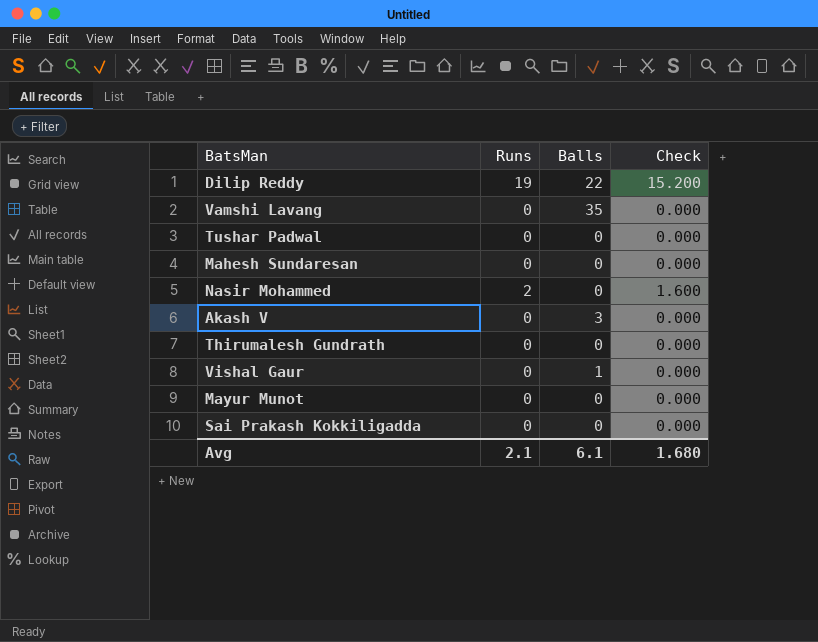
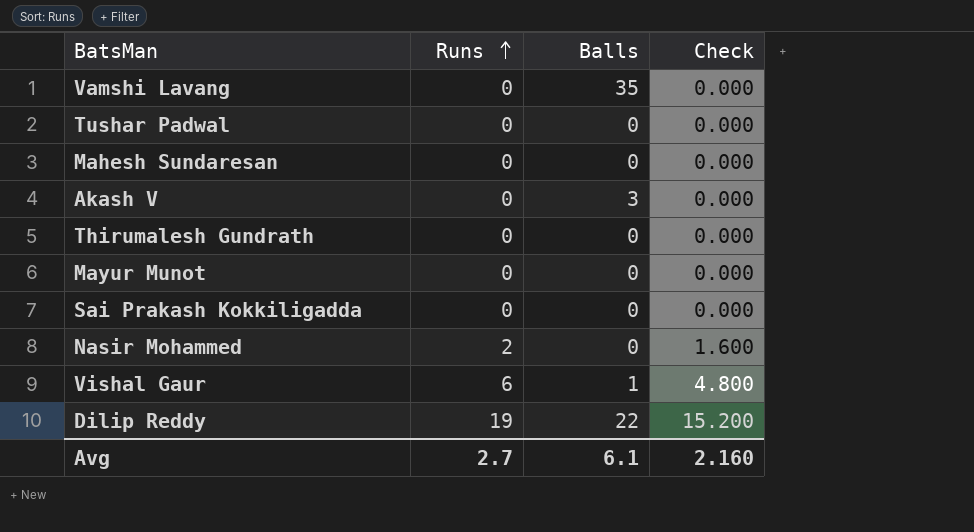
row order: none -> Runs ascending
Vishal Gaur | Runs: 0 -> 6
Vishal Gaur | Check: 0.000 -> 4.800
Avg | Runs: 2.1 -> 2.7
Avg | Check: 1.680 -> 2.160

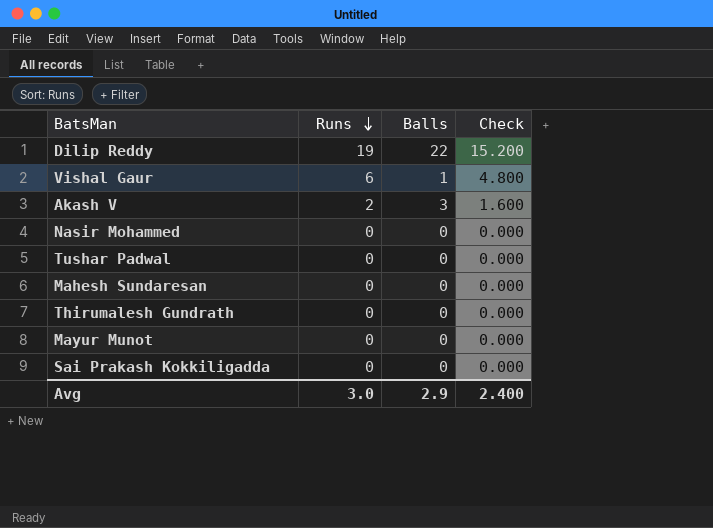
row order: Runs ascending -> Runs descending
row Vamshi Lavang: 0 | 35 | 0.000 -> none
Akash V | Runs: 0 -> 2
Akash V | Check: 0.000 -> 1.600
Nasir Mohammed | Runs: 2 -> 0
Nasir Mohammed | Check: 1.600 -> 0.000
Avg | Runs: 2.7 -> 3.0
Avg | Balls: 6.1 -> 2.9
Avg | Check: 2.160 -> 2.400

